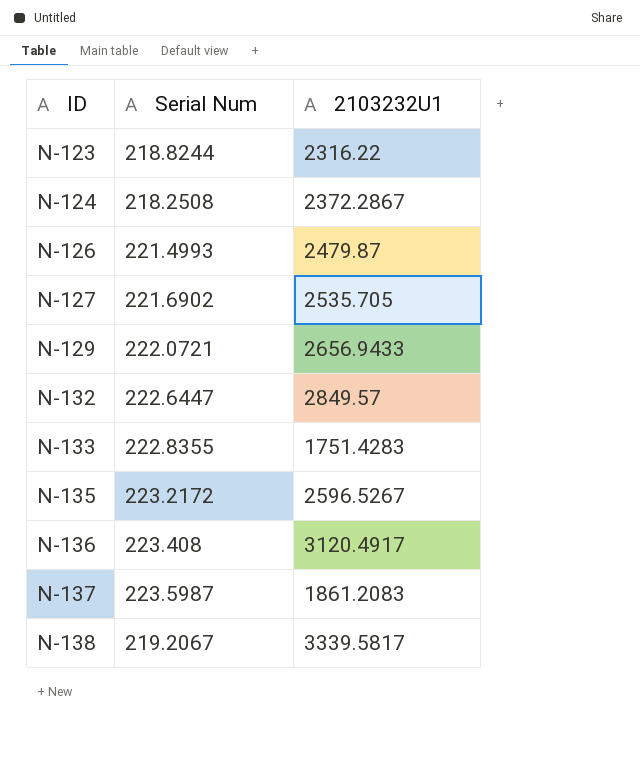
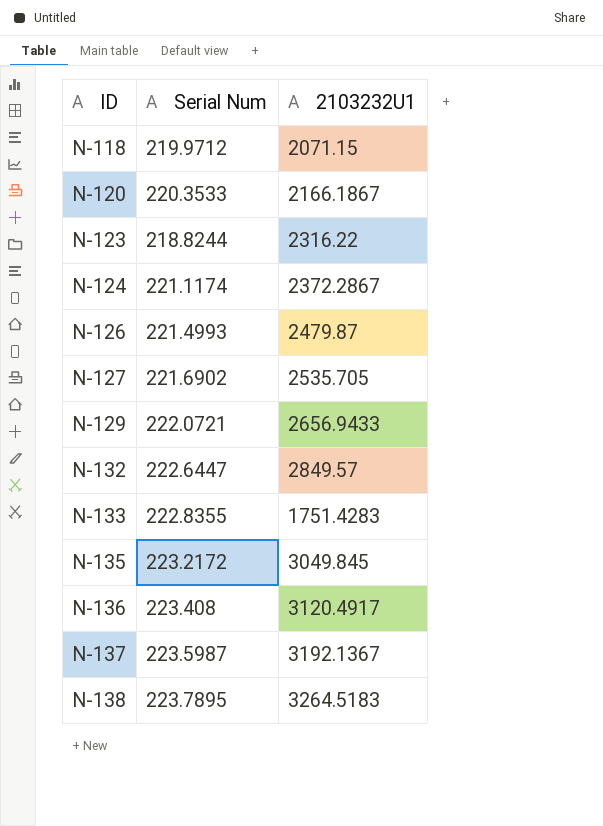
row N-118: none -> 219.9712 | 2071.15
row N-120: none -> 220.3533 | 2166.1867
N-124 | Serial Num: 218.2508 -> 221.1174
N-135 | 2103232U1: 2596.5267 -> 3049.845
N-137 | 2103232U1: 1861.2083 -> 3192.1367
N-138 | Serial Num: 219.2067 -> 223.7895
N-138 | 2103232U1: 3339.5817 -> 3264.5183

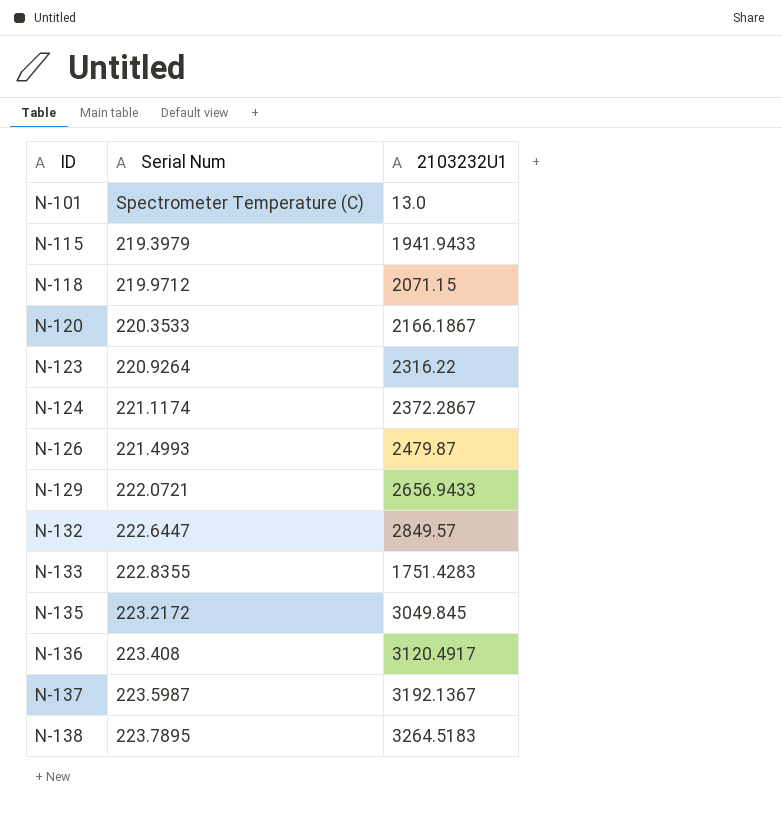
row N-127: 221.6902 | 2535.705 -> none
row N-101: none -> Spectrometer Temperature (C) | 13.0
row N-115: none -> 219.3979 | 1941.9433
N-123 | Serial Num: 218.8244 -> 220.9264

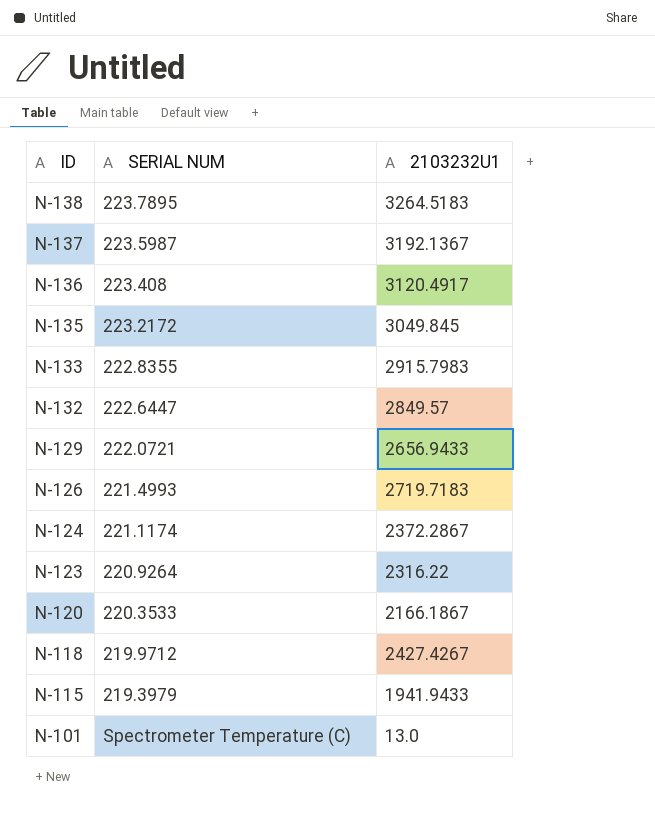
row order: ID ascending -> ID descending
column name: Serial Num -> SERIAL NUM
N-133 | 2103232U1: 1751.4283 -> 2915.7983
N-126 | 2103232U1: 2479.87 -> 2719.7183
N-118 | 2103232U1: 2071.15 -> 2427.4267

